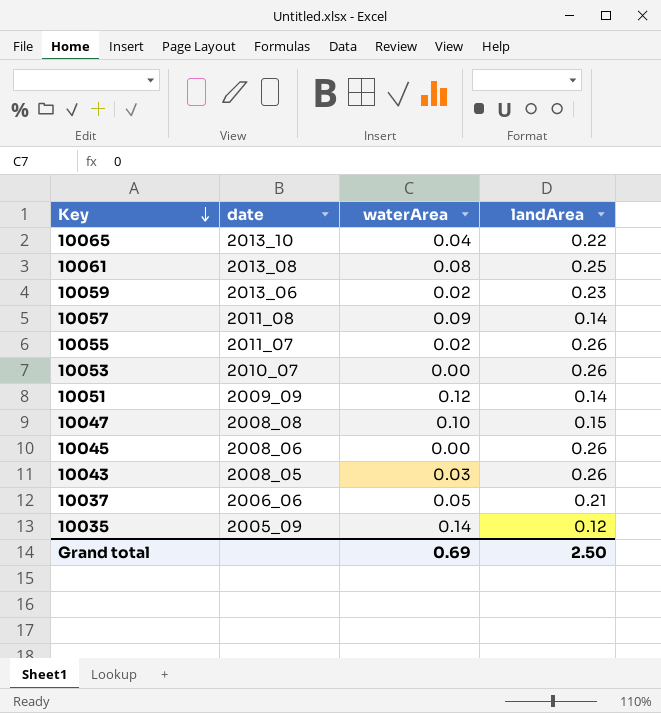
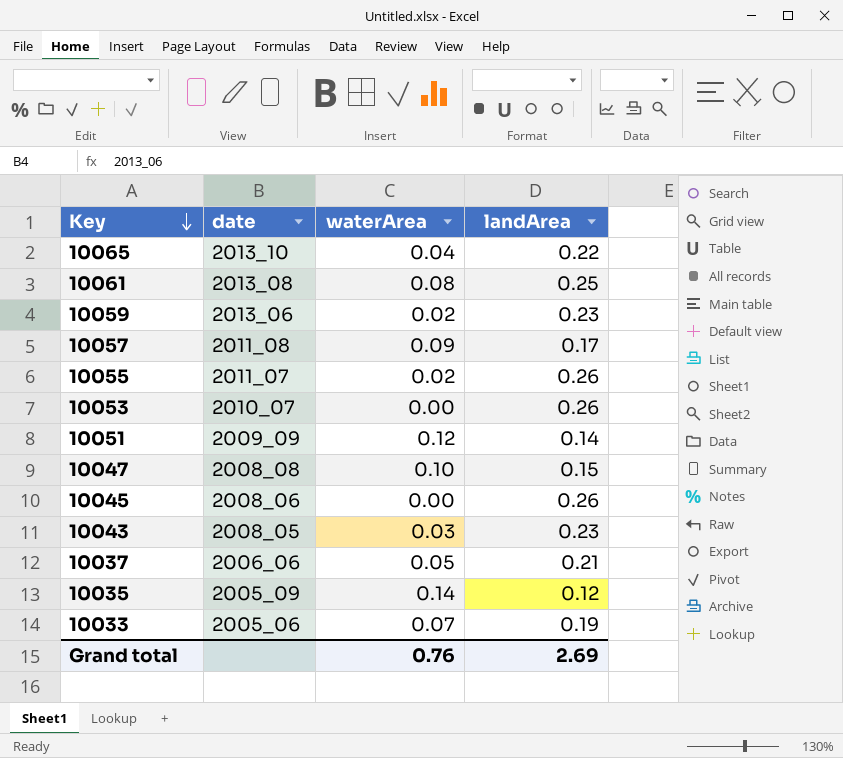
10057 | landArea: 0.14 -> 0.17
10043 | landArea: 0.26 -> 0.23
row 10033: none -> 2005_06 | 0.07 | 0.19
Grand total | waterArea: 0.69 -> 0.76
Grand total | landArea: 2.50 -> 2.69

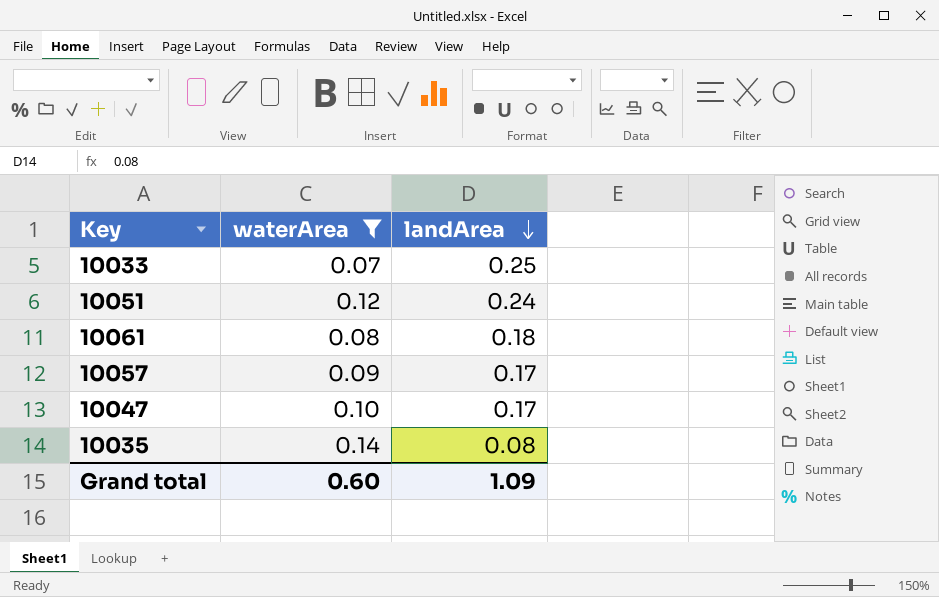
filter: none -> waterArea >= 0.07
row order: Key descending -> landArea descending
column date | position: 2 -> none
10033 | landArea: 0.19 -> 0.25
10051 | landArea: 0.14 -> 0.24
10061 | landArea: 0.25 -> 0.18
10047 | landArea: 0.15 -> 0.17
10035 | landArea: 0.12 -> 0.08
Grand total | waterArea: 0.76 -> 0.60
Grand total | landArea: 2.69 -> 1.09

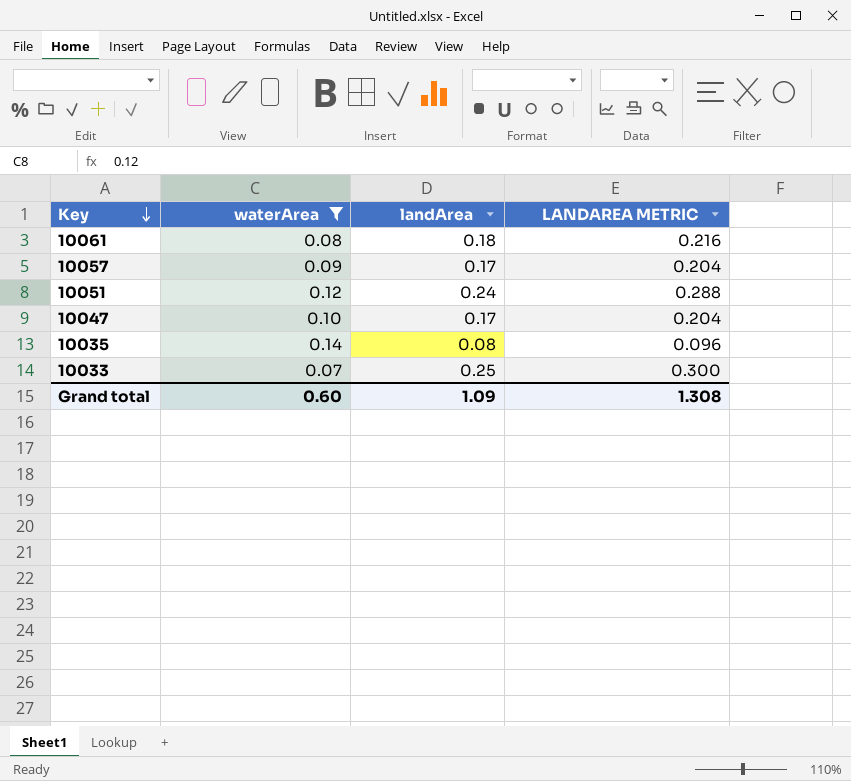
row order: landArea descending -> Key descending
column LANDAREA METRIC | formula: none -> [landArea] * 1.2

